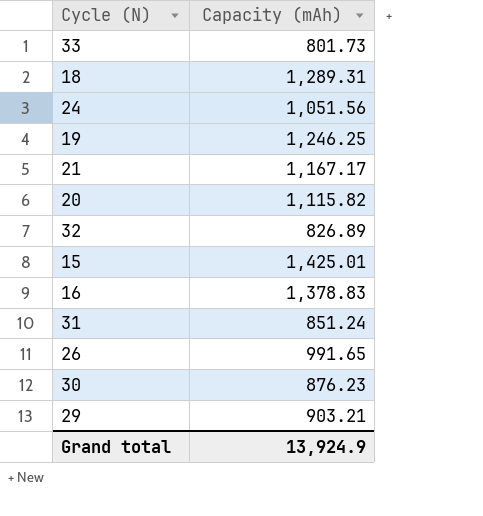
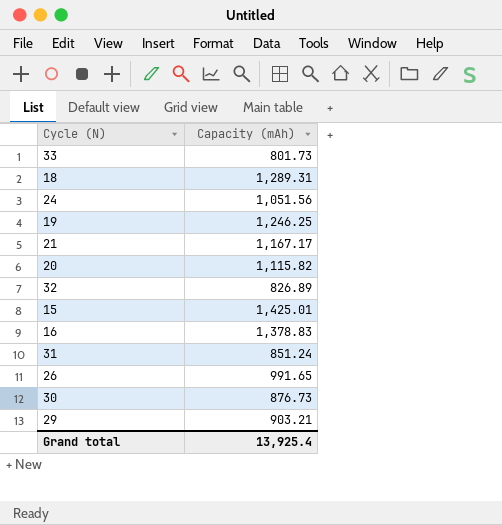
30 | Capacity (mAh): 876.23 -> 876.73
Grand total | Capacity (mAh): 13,924.9 -> 13,925.4

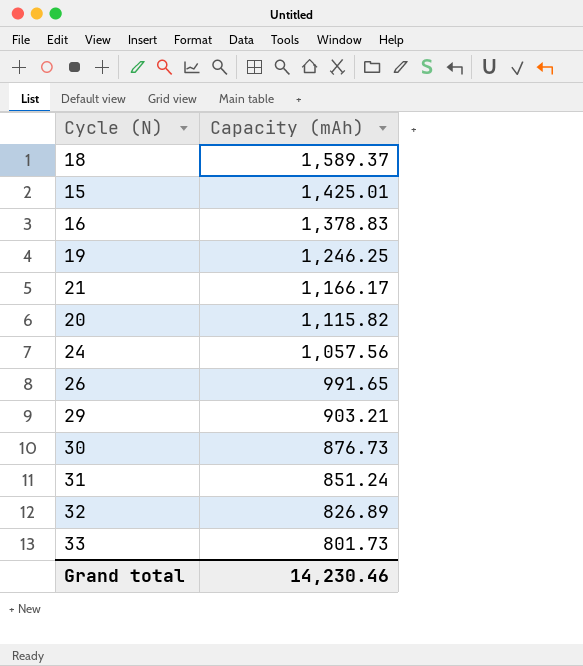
row order: none -> Capacity (mAh) descending
18 | Capacity (mAh): 1,289.31 -> 1,589.37
21 | Capacity (mAh): 1,167.17 -> 1,166.17
24 | Capacity (mAh): 1,051.56 -> 1,057.56
Grand total | Capacity (mAh): 13,925.4 -> 14,230.46

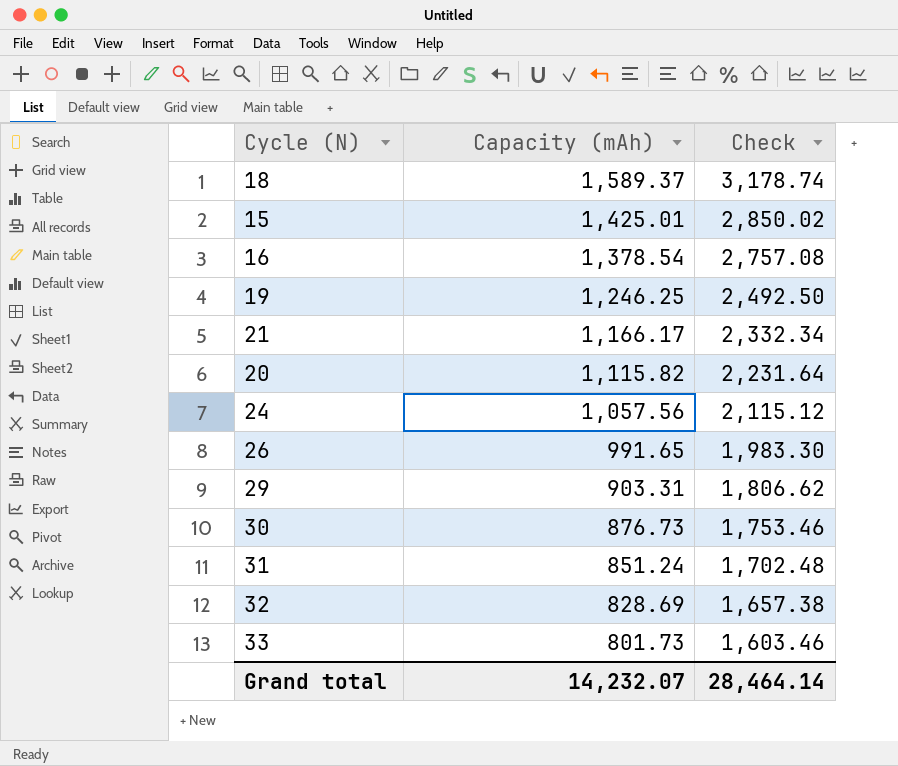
column Check | formula: none -> [Capacity (mAh)] * 2
16 | Capacity (mAh): 1,378.83 -> 1,378.54
29 | Capacity (mAh): 903.21 -> 903.31
32 | Capacity (mAh): 826.89 -> 828.69
Grand total | Capacity (mAh): 14,230.46 -> 14,232.07

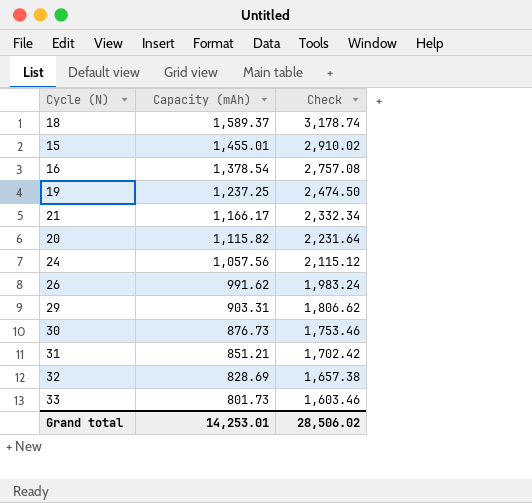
15 | Capacity (mAh): 1,425.01 -> 1,455.01
15 | Check: 2,850.02 -> 2,910.02
19 | Capacity (mAh): 1,246.25 -> 1,237.25
19 | Check: 2,492.50 -> 2,474.50
26 | Capacity (mAh): 991.65 -> 991.62
26 | Check: 1,983.30 -> 1,983.24
31 | Capacity (mAh): 851.24 -> 851.21
31 | Check: 1,702.48 -> 1,702.42
Grand total | Capacity (mAh): 14,232.07 -> 14,253.01
Grand total | Check: 28,464.14 -> 28,506.02

